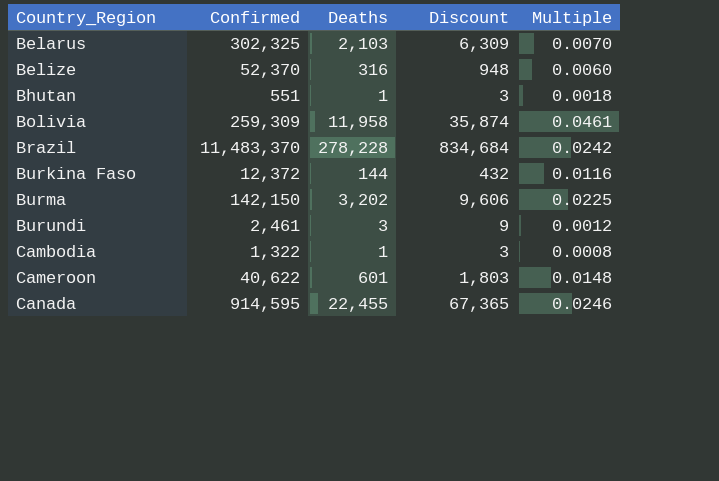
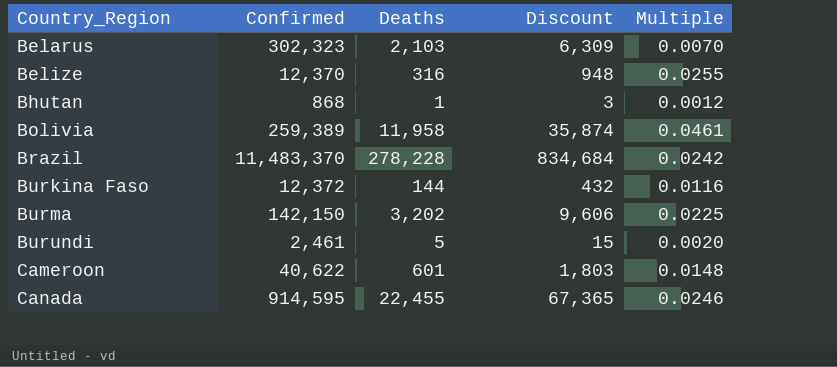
row Cambodia: 1,322 | 1 | 3 | 0.0008 -> none
Belarus | Confirmed: 302,325 -> 302,323
Belize | Confirmed: 52,370 -> 12,370
Belize | Multiple: 0.0060 -> 0.0255
Bhutan | Confirmed: 551 -> 868
Bhutan | Multiple: 0.0018 -> 0.0012
Bolivia | Confirmed: 259,309 -> 259,389
Burundi | Deaths: 3 -> 5
Burundi | Discount: 9 -> 15
Burundi | Multiple: 0.0012 -> 0.0020

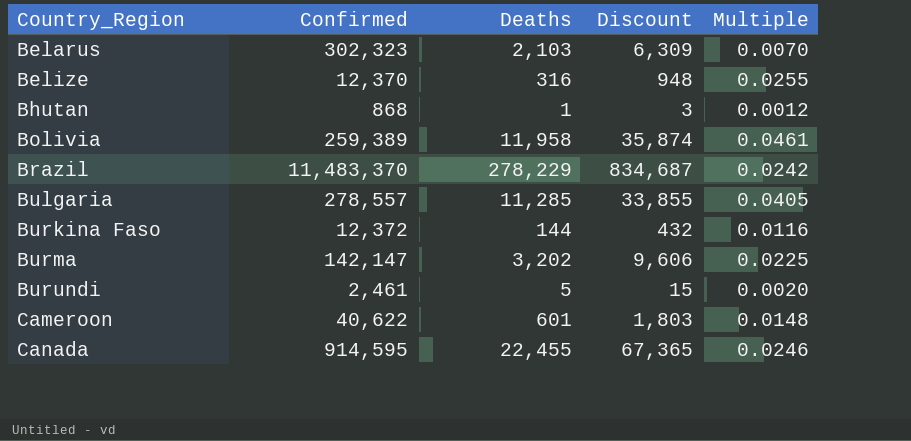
Brazil | Deaths: 278,228 -> 278,229
Brazil | Discount: 834,684 -> 834,687
row Bulgaria: none -> 278,557 | 11,285 | 33,855 | 0.0405
Burma | Confirmed: 142,150 -> 142,147

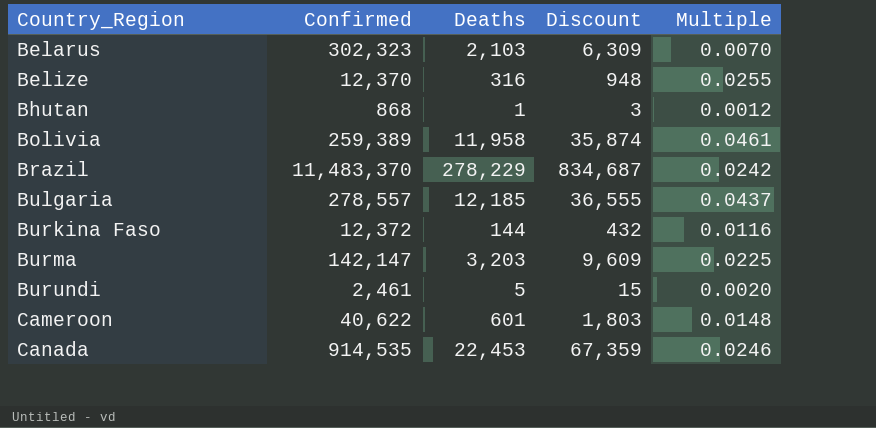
Bulgaria | Deaths: 11,285 -> 12,185
Bulgaria | Discount: 33,855 -> 36,555
Bulgaria | Multiple: 0.0405 -> 0.0437
Burma | Deaths: 3,202 -> 3,203
Burma | Discount: 9,606 -> 9,609
Canada | Confirmed: 914,595 -> 914,535
Canada | Deaths: 22,455 -> 22,453
Canada | Discount: 67,365 -> 67,359

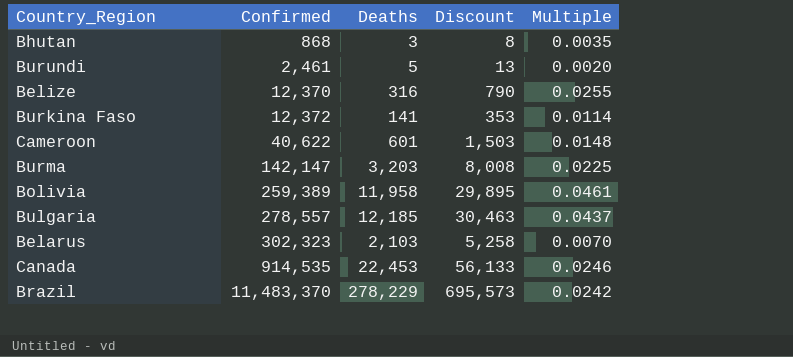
row order: Country_Region ascending -> Confirmed ascending
column Discount | formula: [Deaths] * 3 -> [Deaths] * 2.5
Bhutan | Deaths: 1 -> 3
Bhutan | Multiple: 0.0012 -> 0.0035
Burkina Faso | Deaths: 144 -> 141
Burkina Faso | Multiple: 0.0116 -> 0.0114

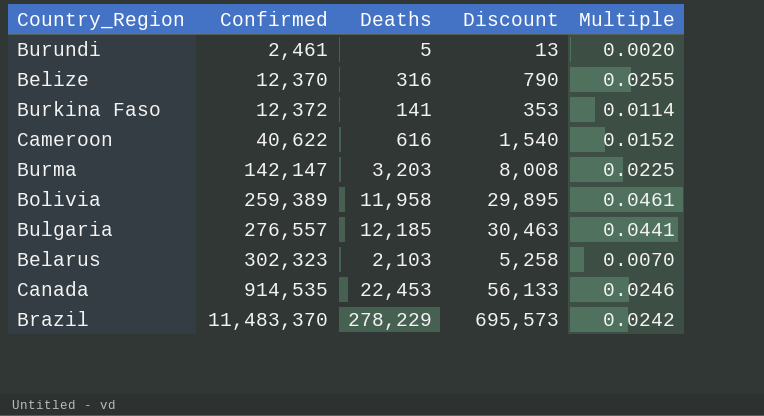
row Bhutan: 868 | 3 | 8 | 0.0035 -> none
Cameroon | Deaths: 601 -> 616
Cameroon | Discount: 1,503 -> 1,540
Cameroon | Multiple: 0.0148 -> 0.0152
Bulgaria | Confirmed: 278,557 -> 276,557
Bulgaria | Multiple: 0.0437 -> 0.0441

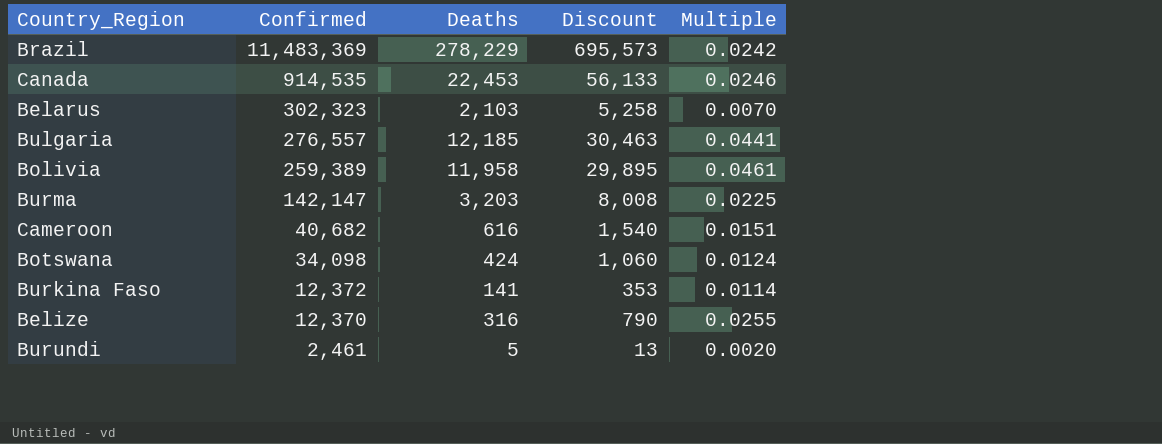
row order: Confirmed ascending -> Confirmed descending
Brazil | Confirmed: 11,483,370 -> 11,483,369
Cameroon | Confirmed: 40,622 -> 40,682
Cameroon | Multiple: 0.0152 -> 0.0151
row Botswana: none -> 34,098 | 424 | 1,060 | 0.0124

